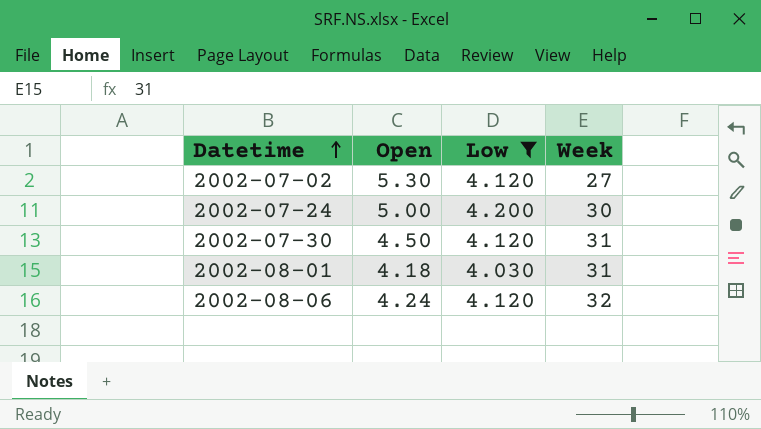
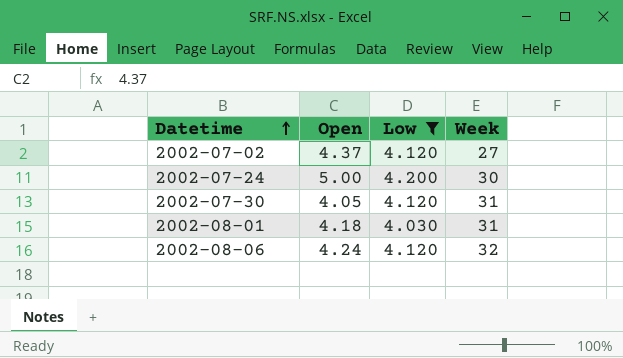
2002-07-02 | Open: 5.30 -> 4.37
2002-07-30 | Open: 4.50 -> 4.05

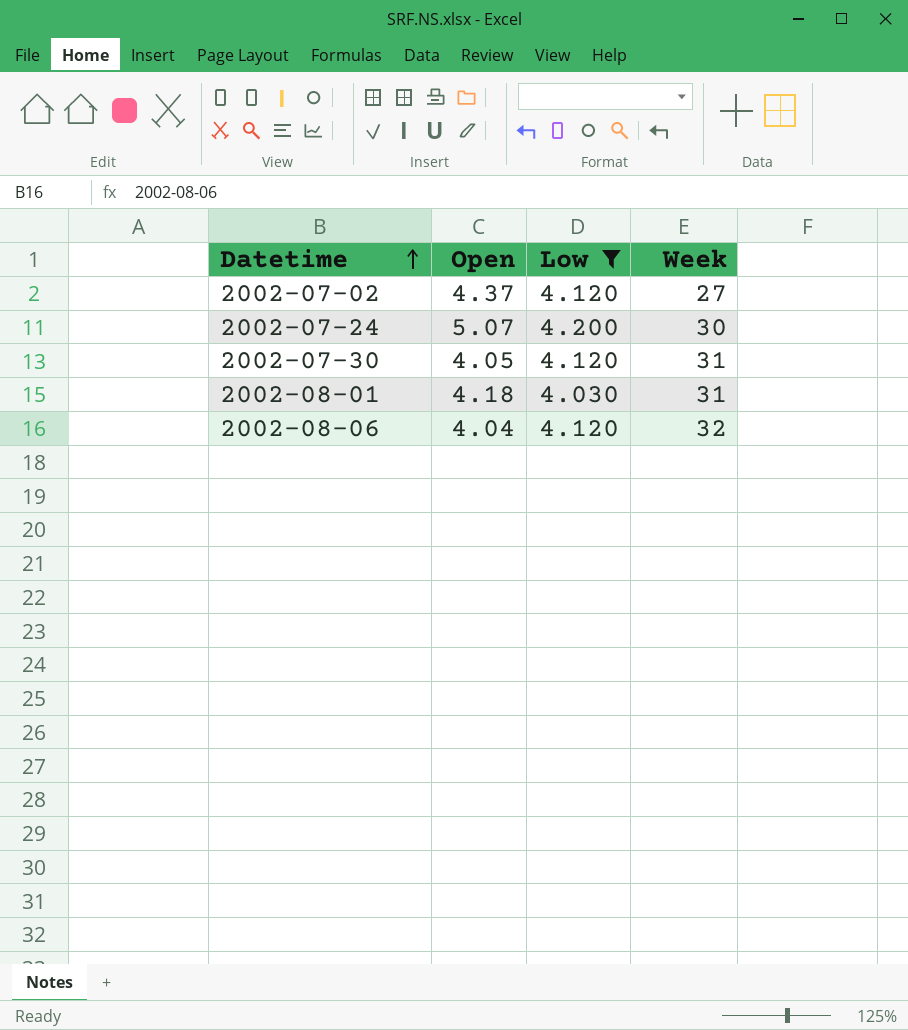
2002-07-24 | Open: 5.00 -> 5.07
2002-08-06 | Open: 4.24 -> 4.04

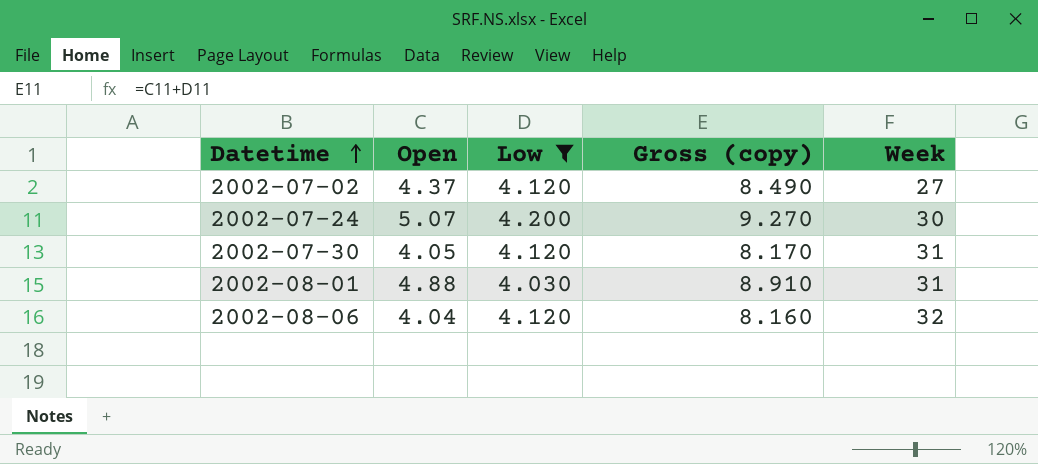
column Gross (copy) | formula: none -> [Open] + [Low]
2002-08-01 | Open: 4.18 -> 4.88

